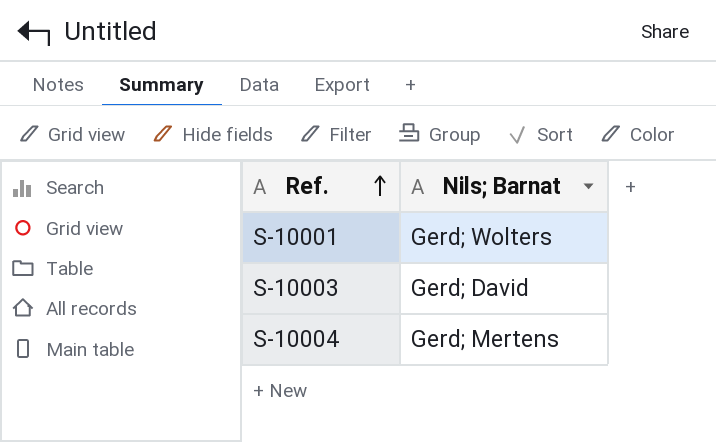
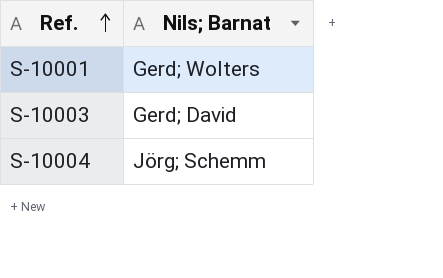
S-10004 | Nils; Barnat: Gerd; Mertens -> Jörg; Schemm

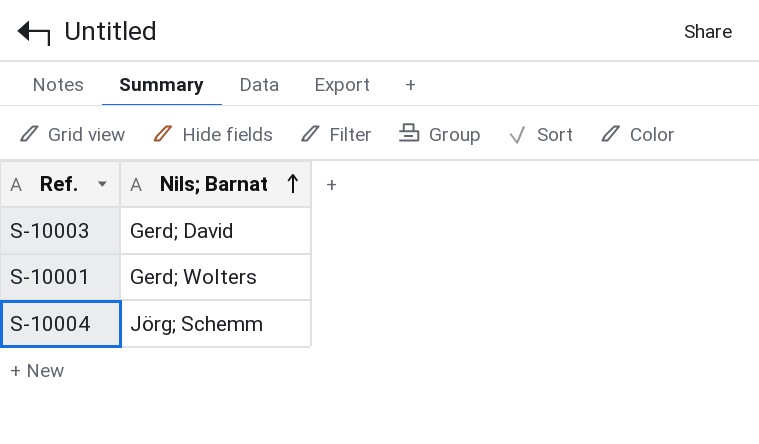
row order: Ref. ascending -> Nils; Barnat ascending

